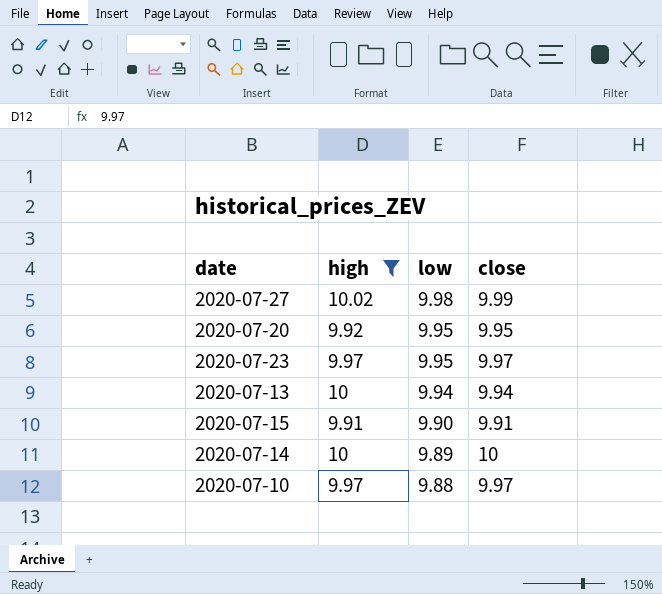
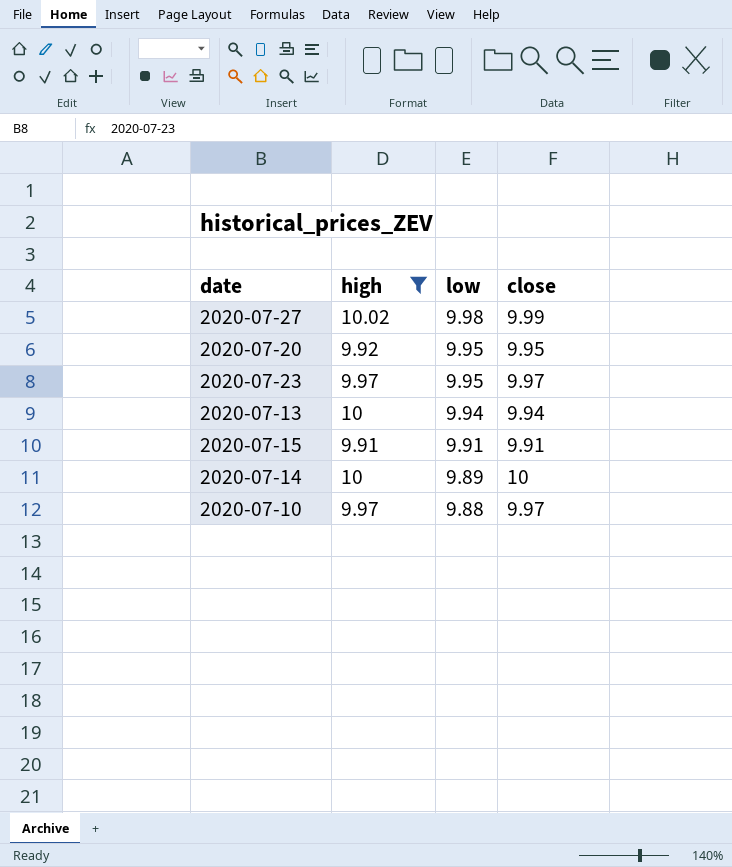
2020-07-15 | low: 9.90 -> 9.91

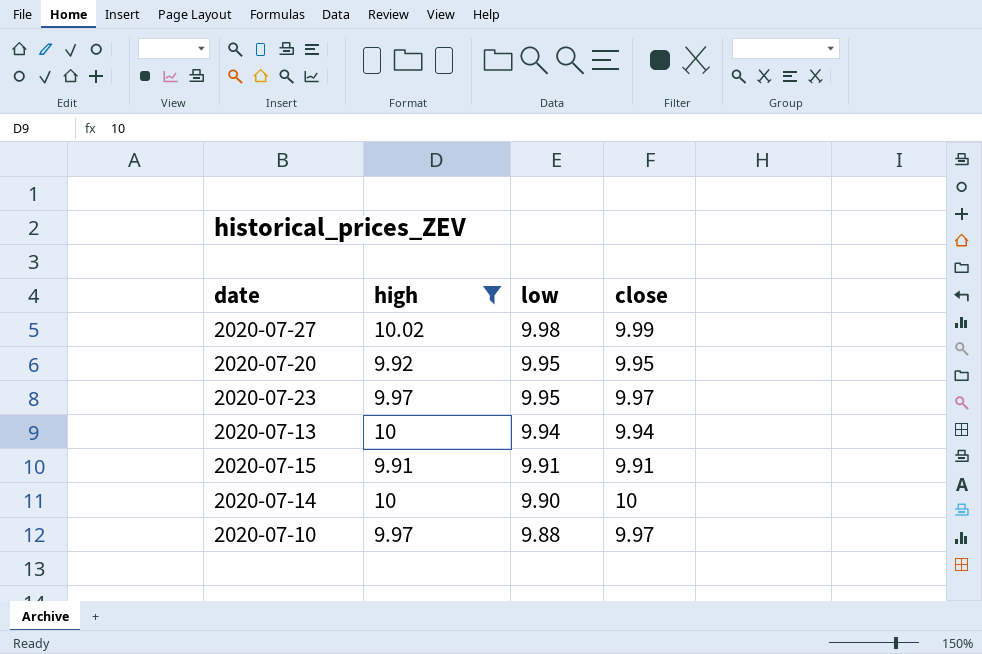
2020-07-14 | low: 9.89 -> 9.90

